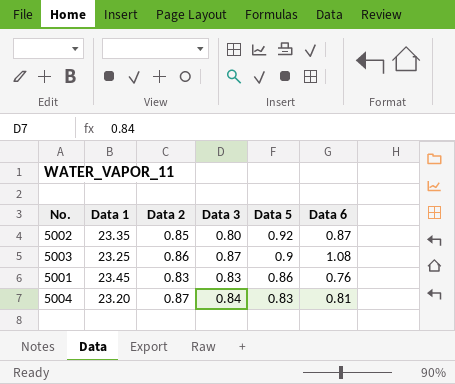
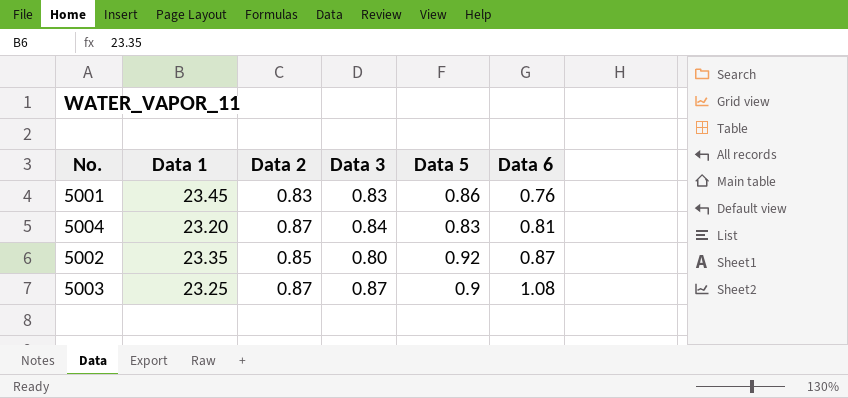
row order: Data 5 descending -> Data 6 ascending
5003 | Data 2: 0.86 -> 0.87

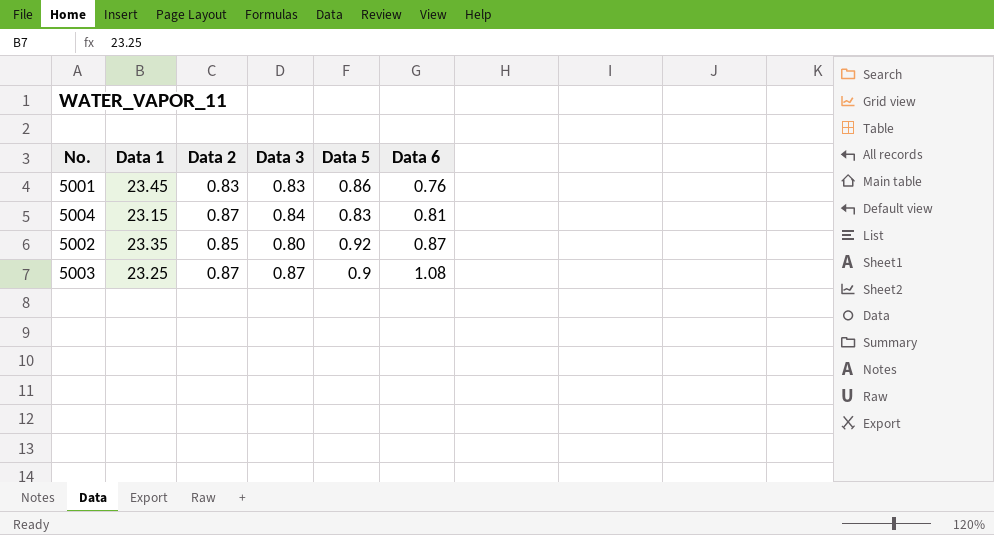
5004 | Data 1: 23.20 -> 23.15

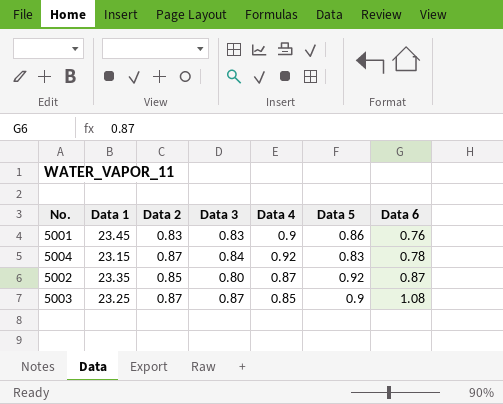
column Data 4 | position: none -> 5
5004 | Data 6: 0.81 -> 0.78

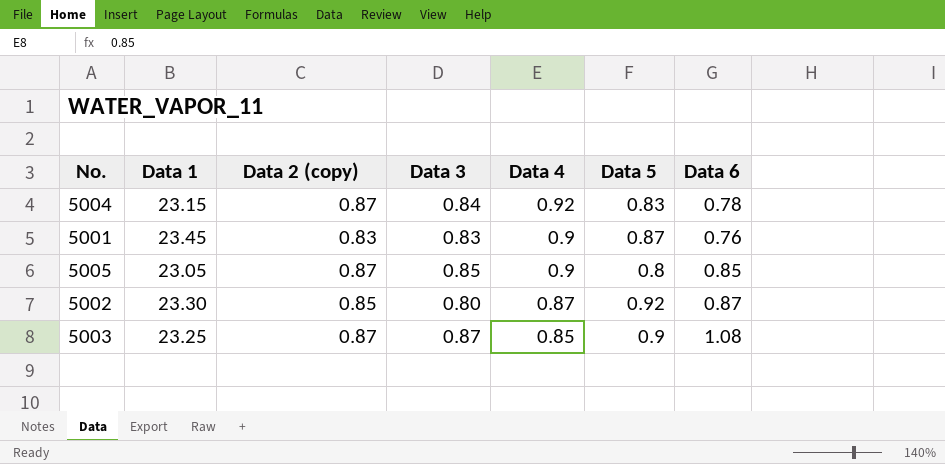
row order: Data 6 ascending -> Data 4 descending
column name: Data 2 -> Data 2 (copy)
5001 | Data 5: 0.86 -> 0.87
row 5005: none -> 23.05 | 0.87 | 0.85 | 0.9 | 0.8 | 0.85
5002 | Data 1: 23.35 -> 23.30

